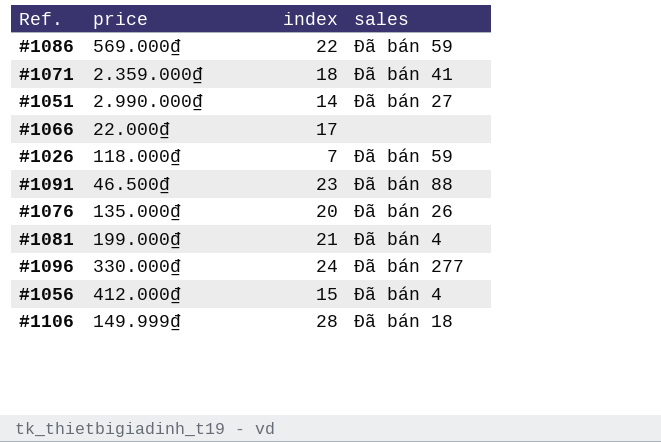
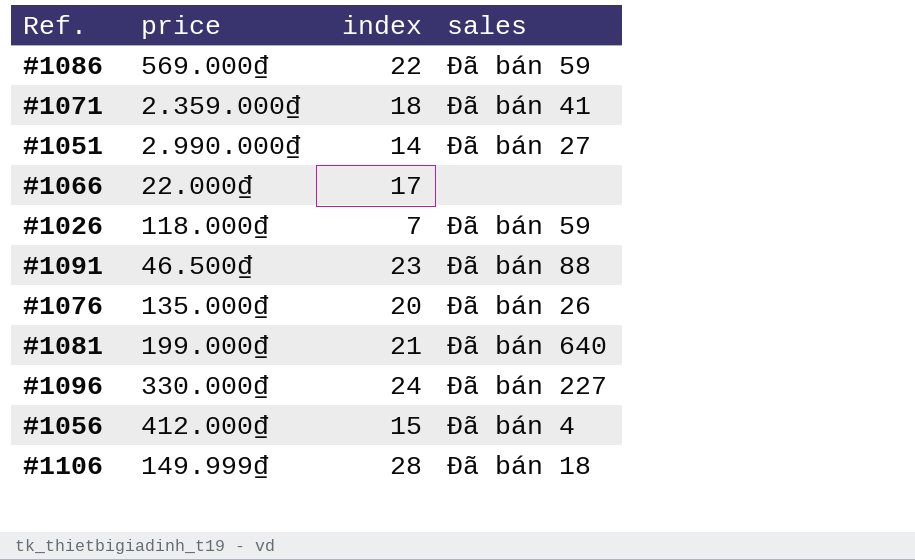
#1081 | sales: Đã bán 4 -> Đã bán 640
#1096 | sales: Đã bán 277 -> Đã bán 227

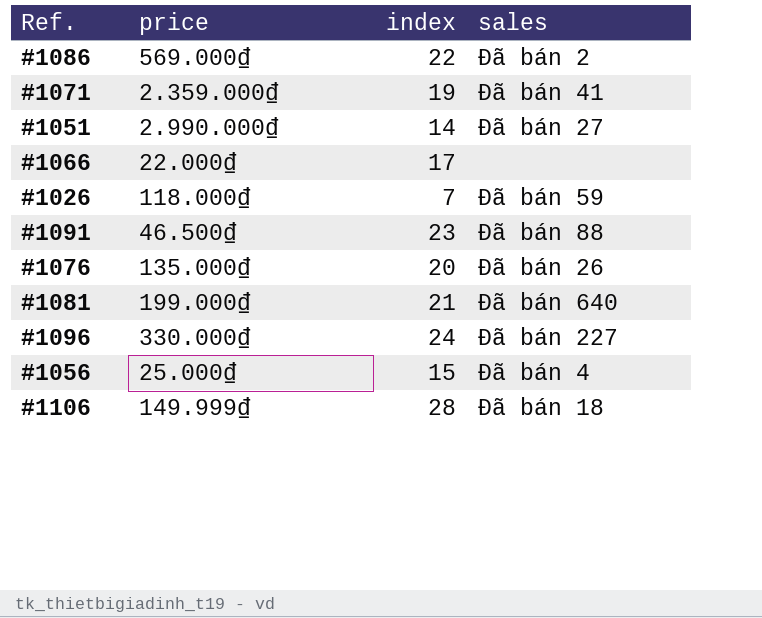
#1086 | sales: Đã bán 59 -> Đã bán 2
#1071 | index: 18 -> 19
#1056 | price: 412.000₫ -> 25.000₫

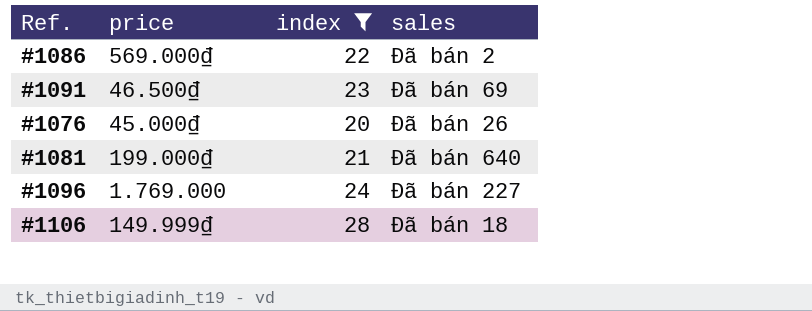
filter: none -> index >= 20
#1091 | sales: Đã bán 88 -> Đã bán 69
#1076 | price: 135.000₫ -> 45.000₫
#1096 | price: 330.000₫ -> 1.769.000

